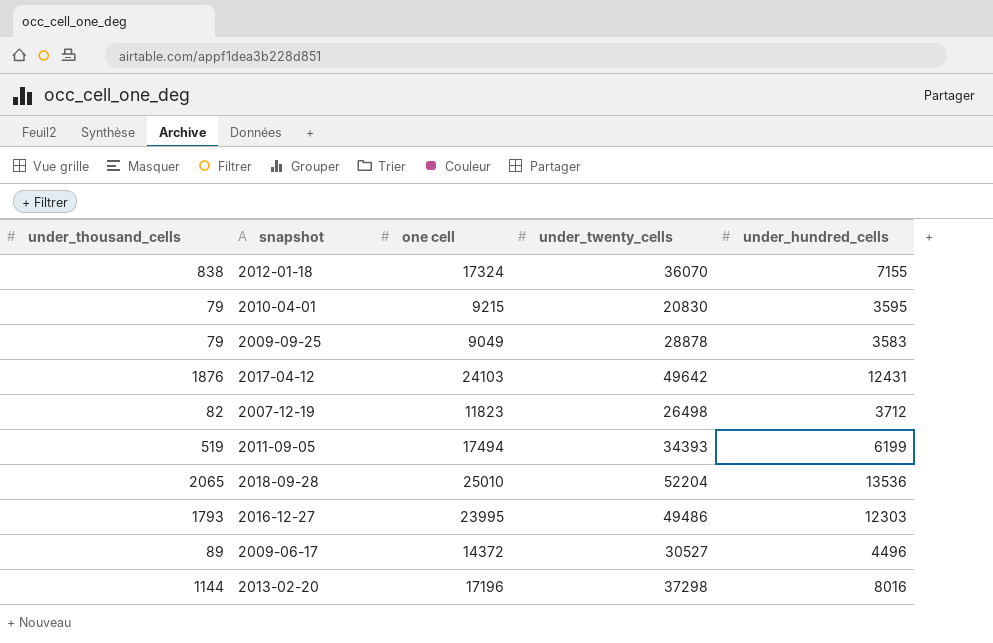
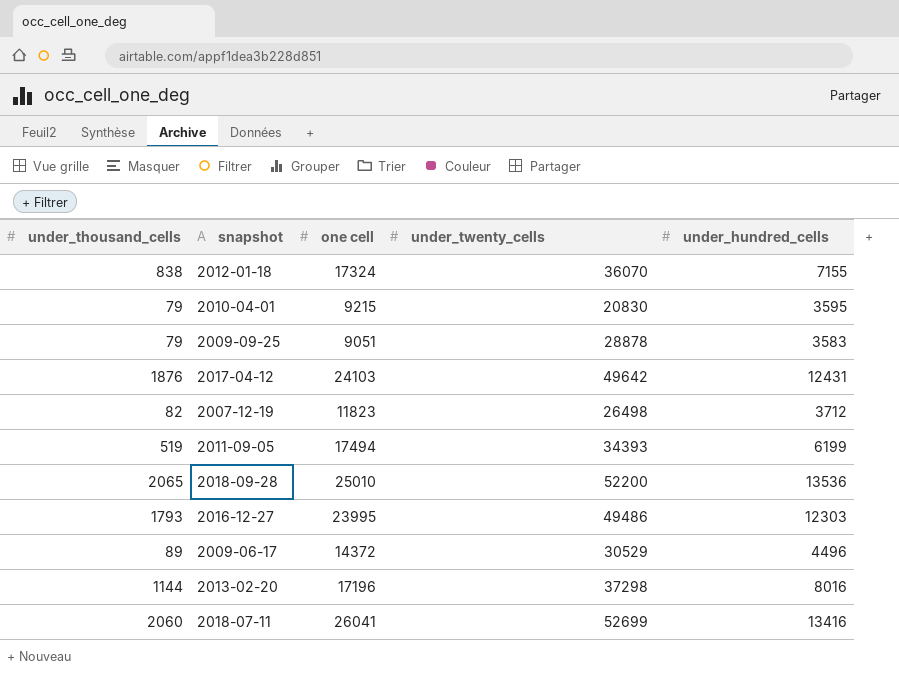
2009-09-25 | one cell: 9049 -> 9051
2018-09-28 | under_twenty_cells: 52204 -> 52200
2009-06-17 | under_twenty_cells: 30527 -> 30529
row 2018-07-11: none -> 2060 | 26041 | 52699 | 13416

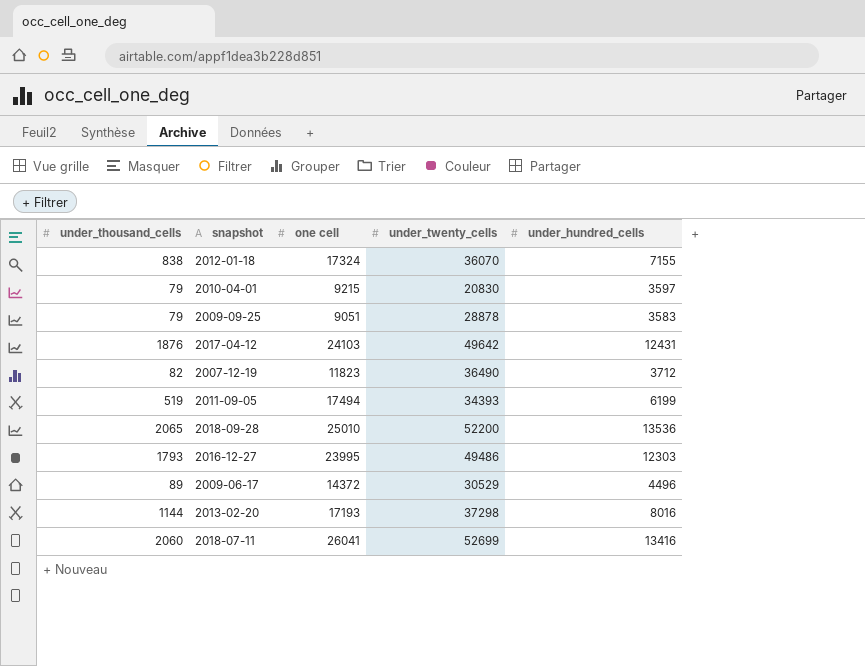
2010-04-01 | under_hundred_cells: 3595 -> 3597
2007-12-19 | under_twenty_cells: 26498 -> 36490
2013-02-20 | one cell: 17196 -> 17193

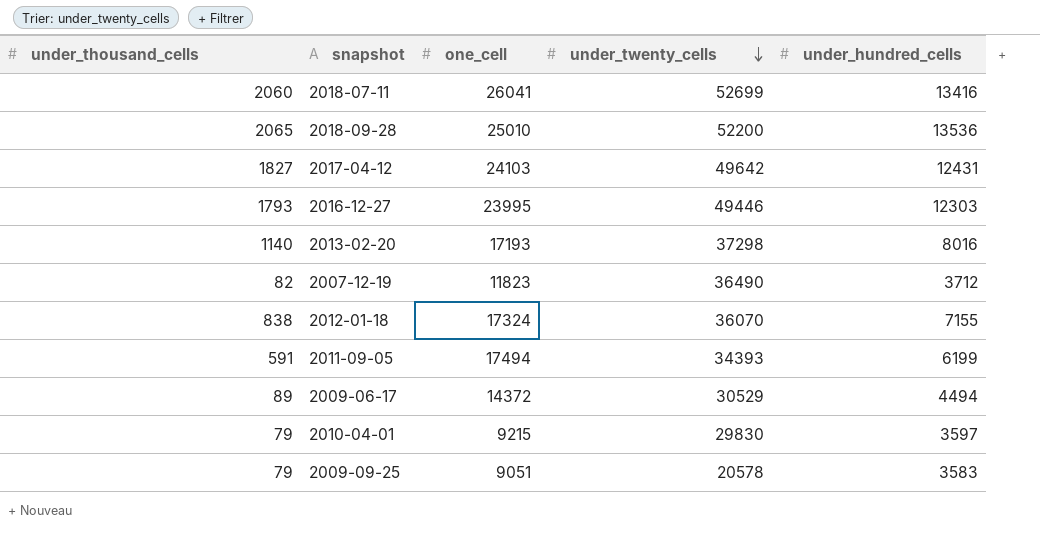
row order: none -> under_twenty_cells descending
column name: one cell -> one_cell
2017-04-12 | under_thousand_cells: 1876 -> 1827
2016-12-27 | under_twenty_cells: 49486 -> 49446
2013-02-20 | under_thousand_cells: 1144 -> 1140
2011-09-05 | under_thousand_cells: 519 -> 591
2009-06-17 | under_hundred_cells: 4496 -> 4494
2010-04-01 | under_twenty_cells: 20830 -> 29830
2009-09-25 | under_twenty_cells: 28878 -> 20578

